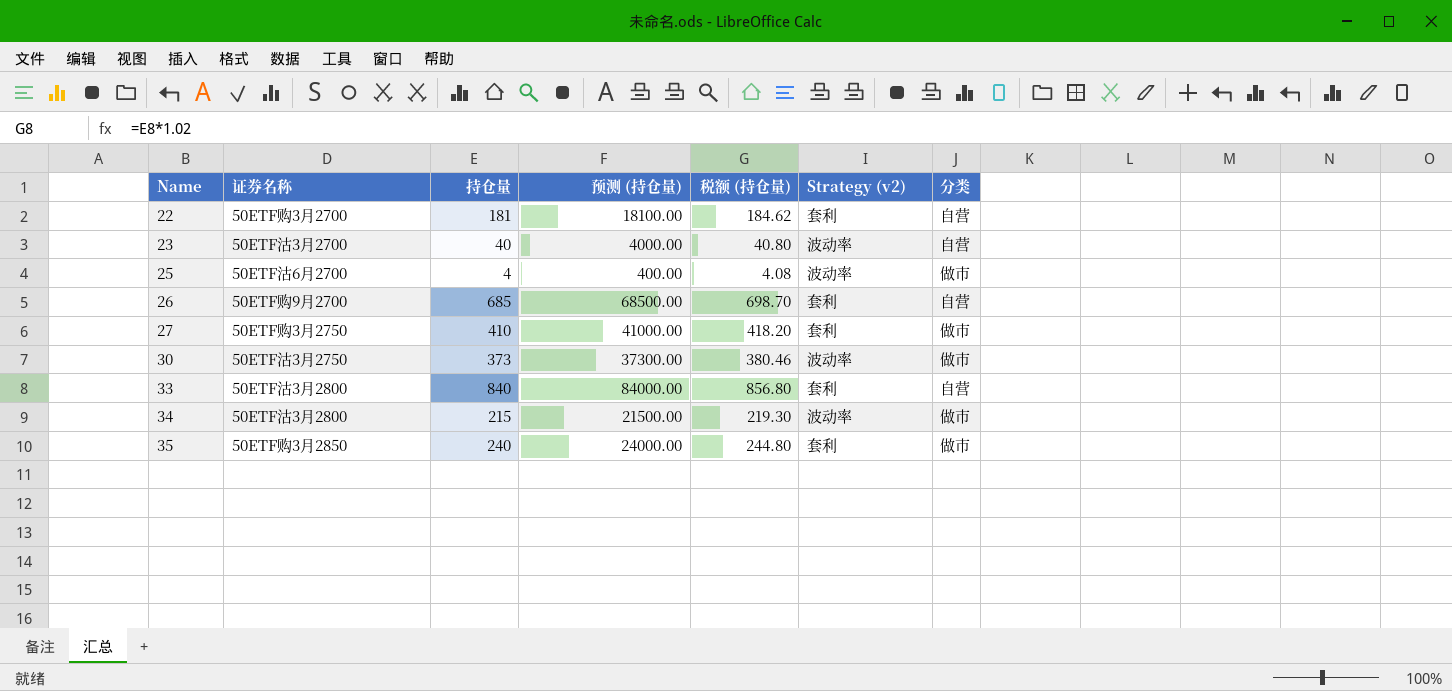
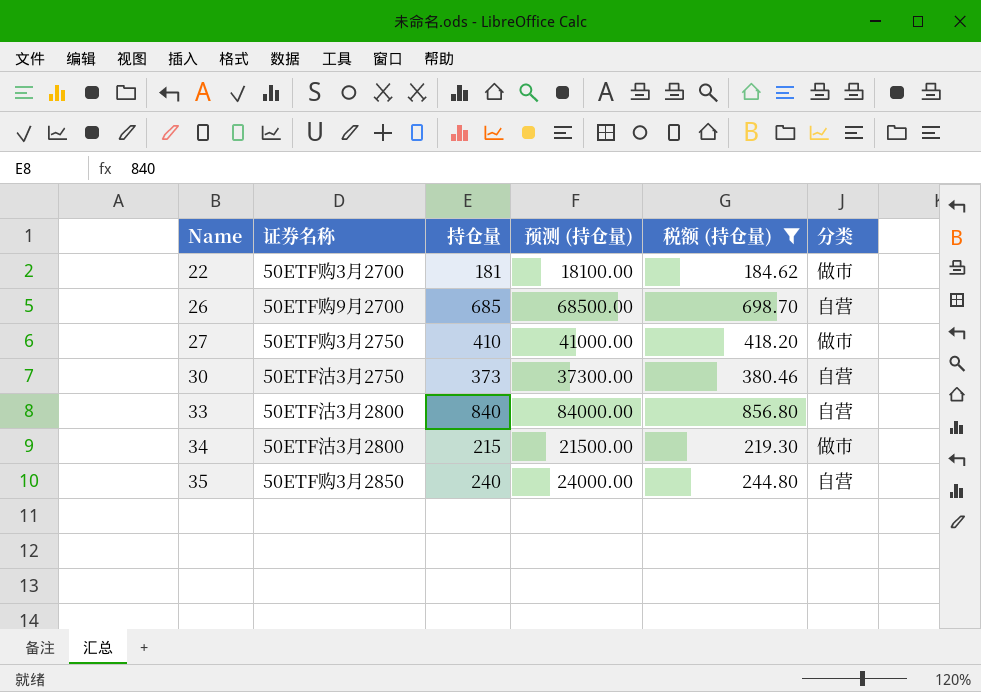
filter: none -> 税额 (持仓量) >= 184.62
column Strategy (v2) | position: 6 -> none
22 | 分类: 自营 -> 做市
30 | 分类: 做市 -> 自营
35 | 分类: 做市 -> 自营

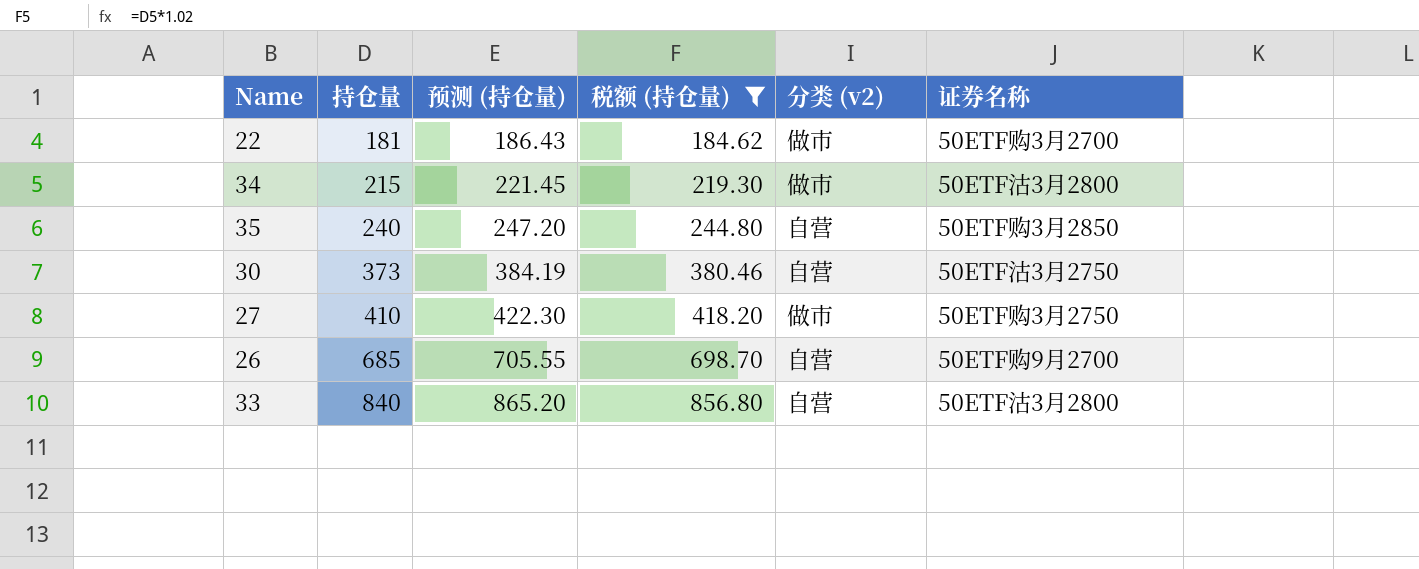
row order: Name ascending -> 持仓量 ascending
column 预测 (持仓量) | formula: [持仓量] * 100 -> [持仓量] * 1.03
column name: 分类 -> 分类 (v2)
column 证券名称 | position: 2 -> 6

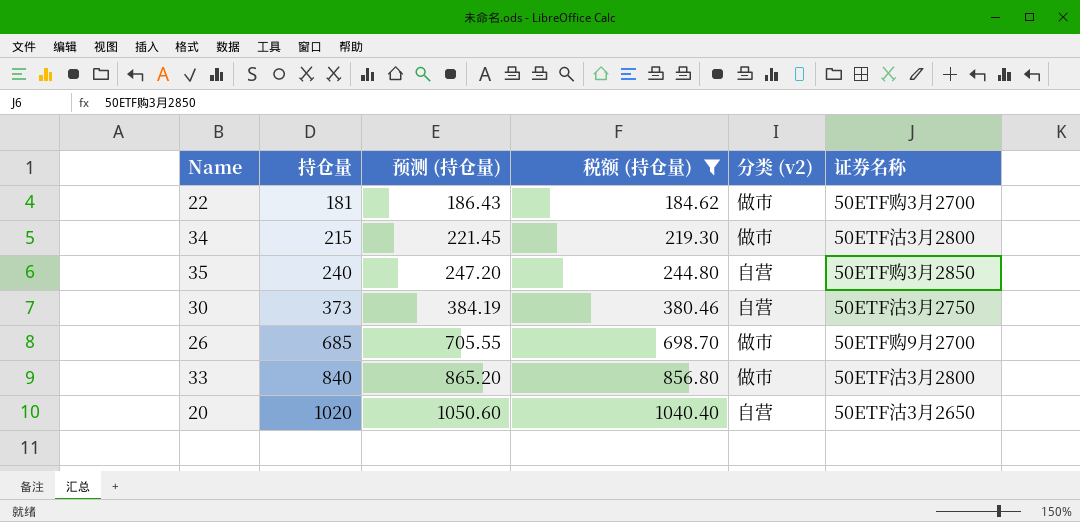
row 27: 410 | 422.30 | 418.20 | 做市 | 50ETF购3月2750 -> none
26 | 分类 (v2): 自营 -> 做市
33 | 分类 (v2): 自营 -> 做市
row 20: none -> 1020 | 1050.60 | 1040.40 | 自营 | 50ETF沽3月2650

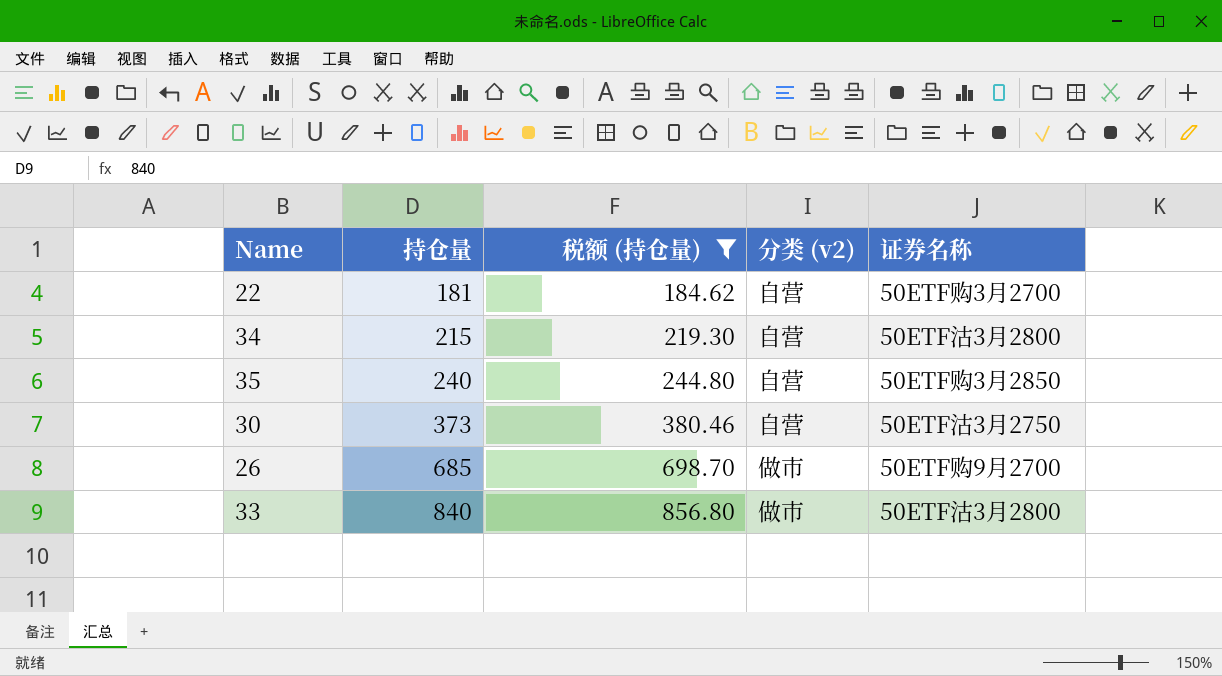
column 预测 (持仓量) | formula: [持仓量] * 1.03 -> none
row 20: 1020 | 1050.60 | 1040.40 | 自营 | 50ETF沽3月2650 -> none
22 | 分类 (v2): 做市 -> 自营
34 | 分类 (v2): 做市 -> 自营

